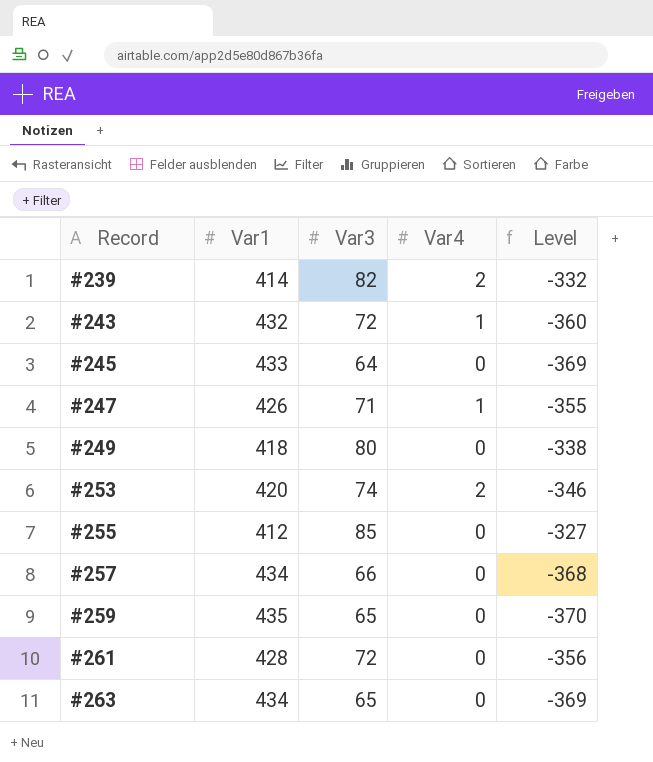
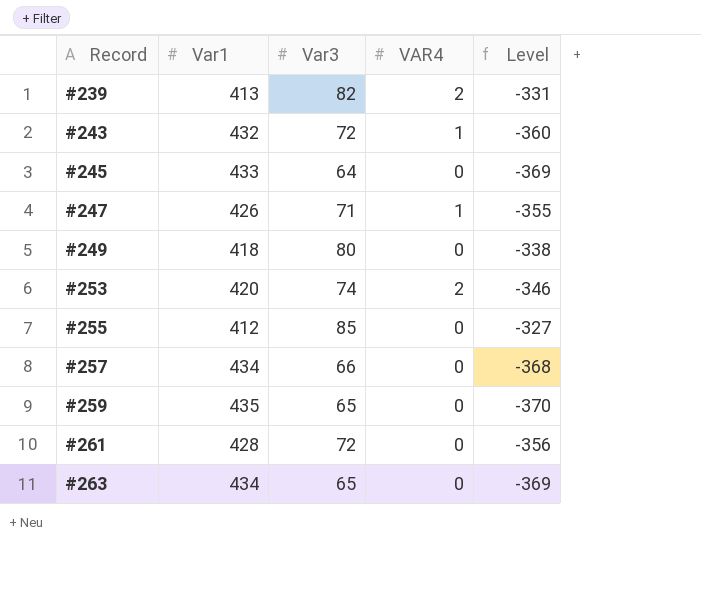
column name: Var4 -> VAR4
#239 | Var1: 414 -> 413
#239 | Level: -332 -> -331

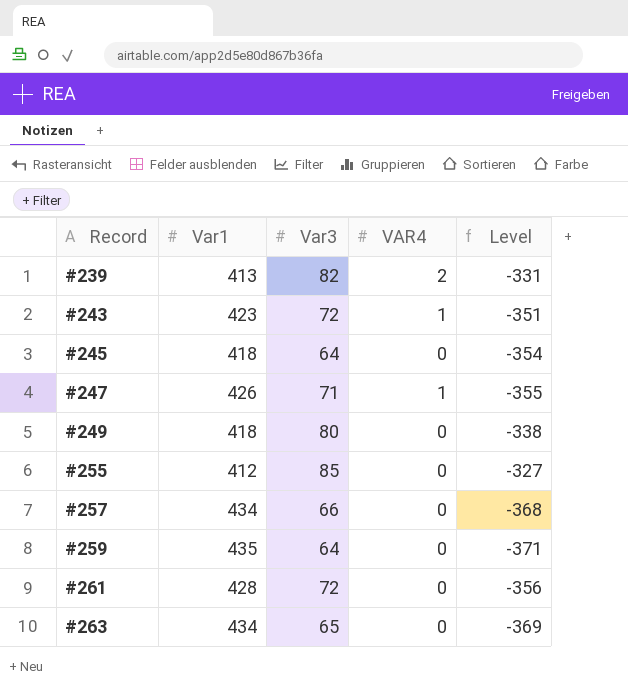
row #253: 420 | 74 | 2 | -346 -> none
#243 | Var1: 432 -> 423
#243 | Level: -360 -> -351
#245 | Var1: 433 -> 418
#245 | Level: -369 -> -354
#259 | Var3: 65 -> 64
#259 | Level: -370 -> -371

